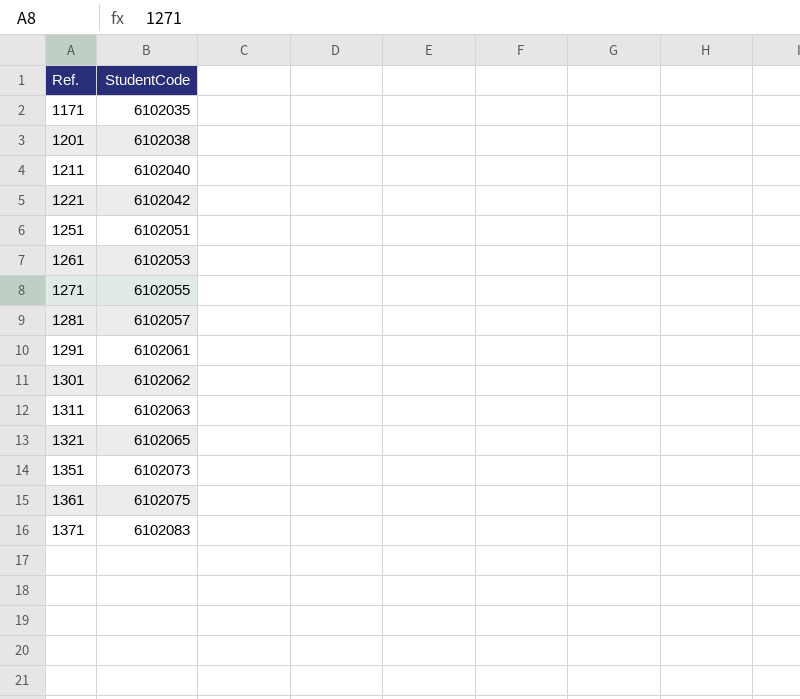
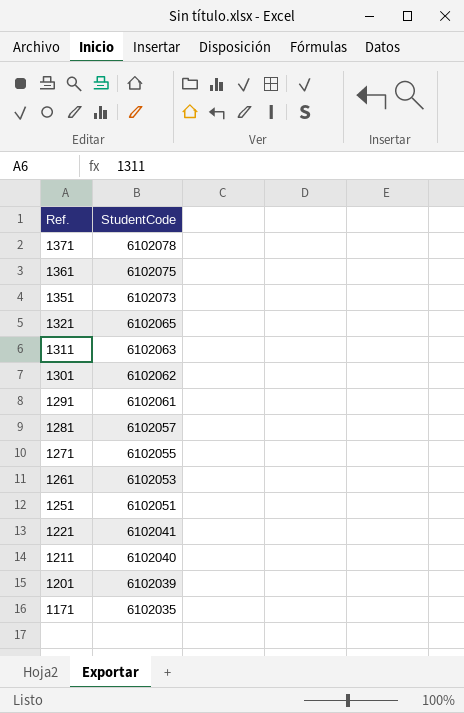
row order: Ref. ascending -> Ref. descending
1371 | StudentCode: 6102083 -> 6102078
1221 | StudentCode: 6102042 -> 6102041
1201 | StudentCode: 6102038 -> 6102039

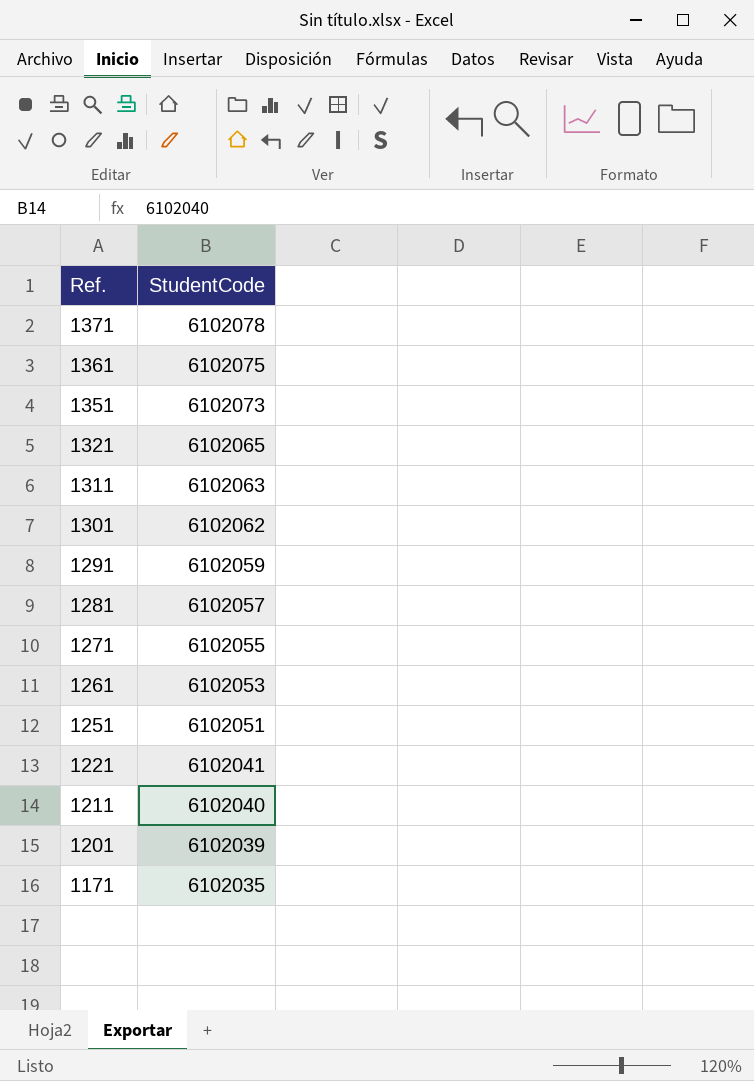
1291 | StudentCode: 6102061 -> 6102059

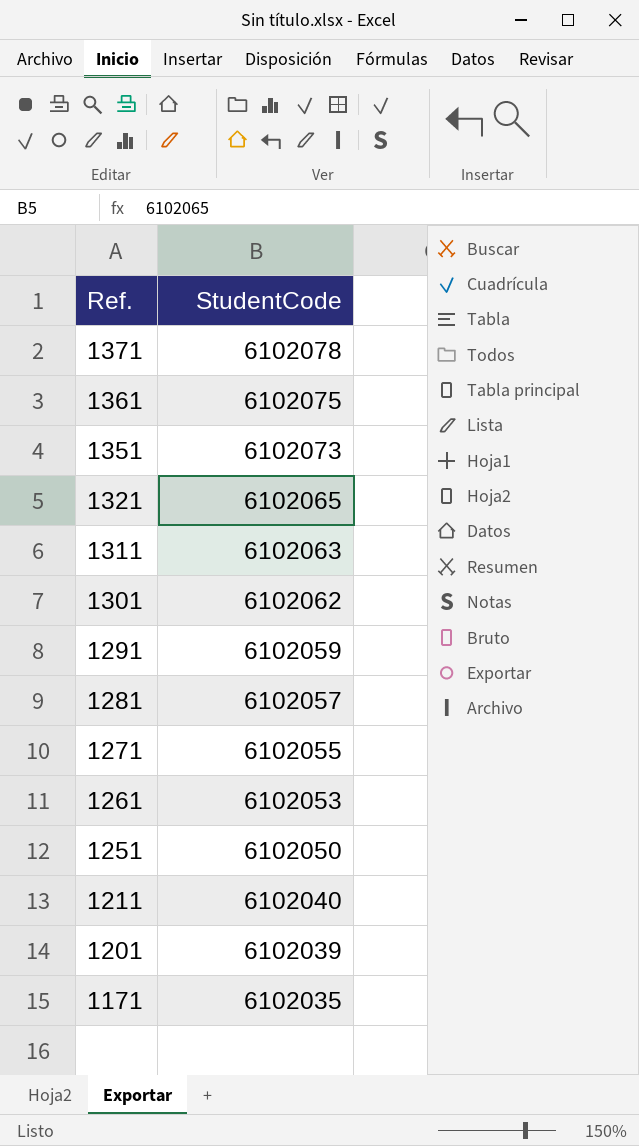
row 1221: 6102041 -> none
1251 | StudentCode: 6102051 -> 6102050

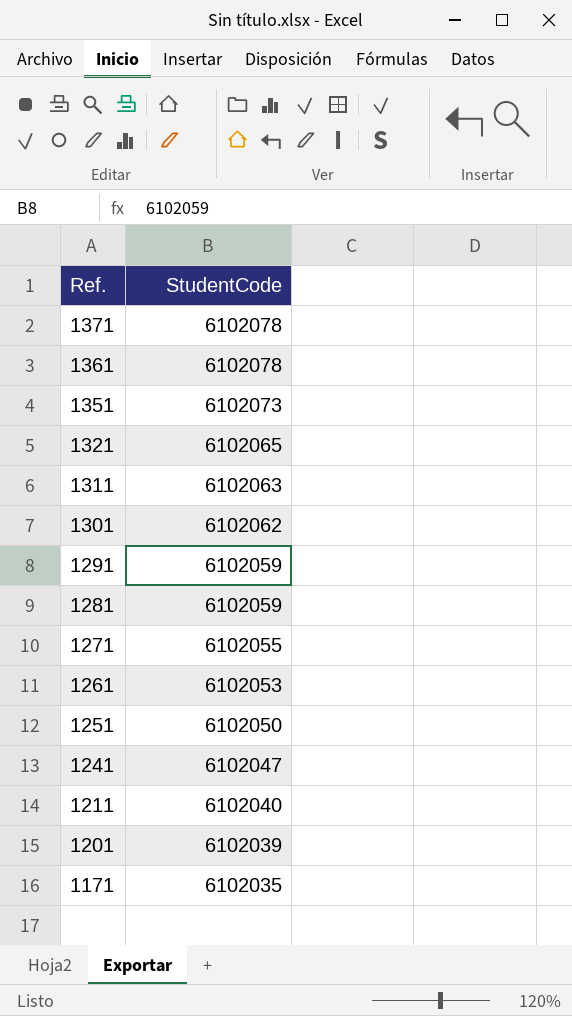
1361 | StudentCode: 6102075 -> 6102078
1281 | StudentCode: 6102057 -> 6102059
row 1241: none -> 6102047

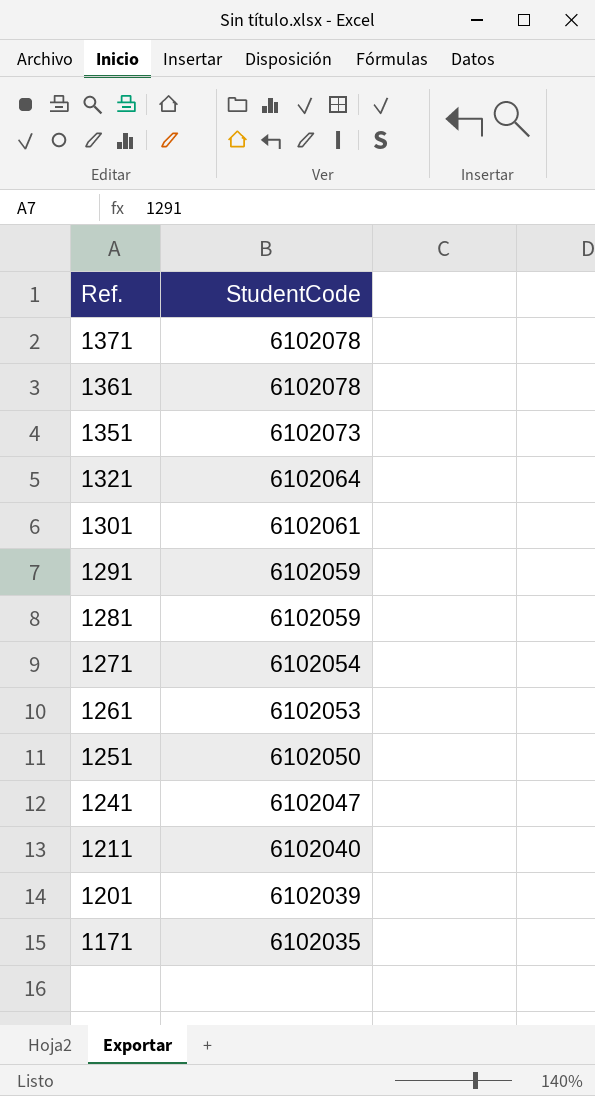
row 1311: 6102063 -> none
1321 | StudentCode: 6102065 -> 6102064
1301 | StudentCode: 6102062 -> 6102061
1271 | StudentCode: 6102055 -> 6102054

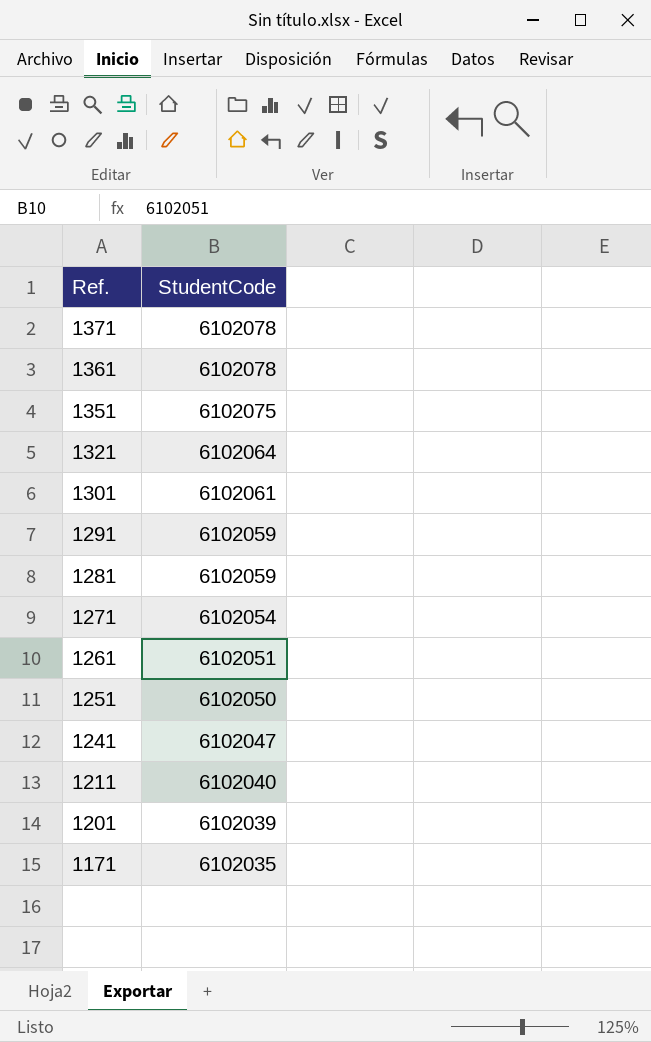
1351 | StudentCode: 6102073 -> 6102075
1261 | StudentCode: 6102053 -> 6102051

